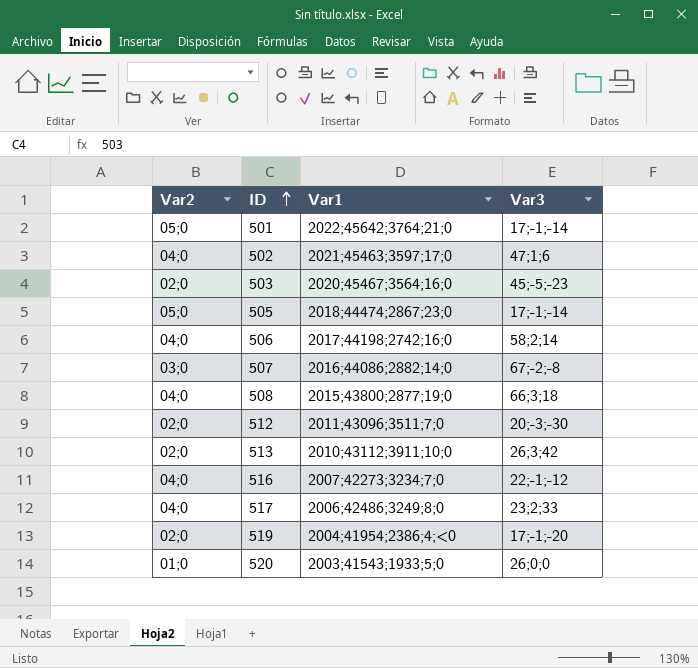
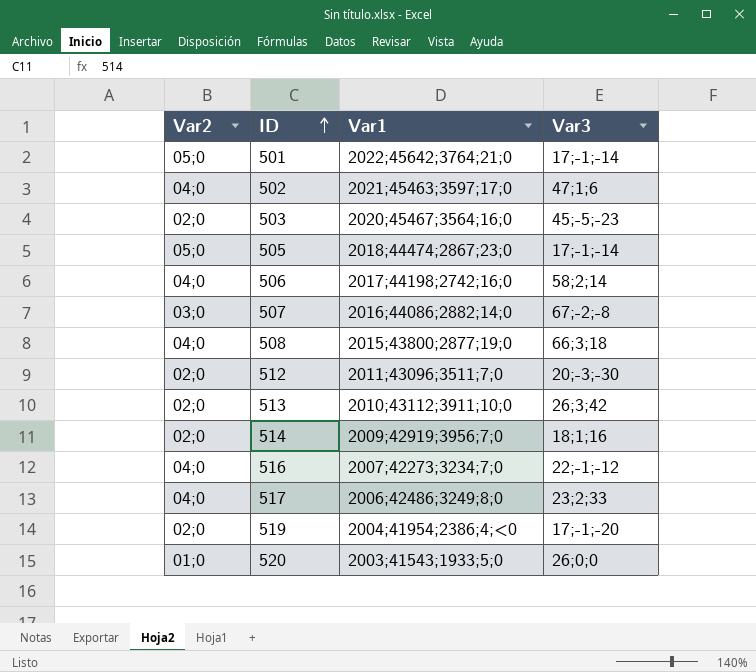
row 514: none -> 02;0 | 2009;42919;3956;7;0 | 18;1;16

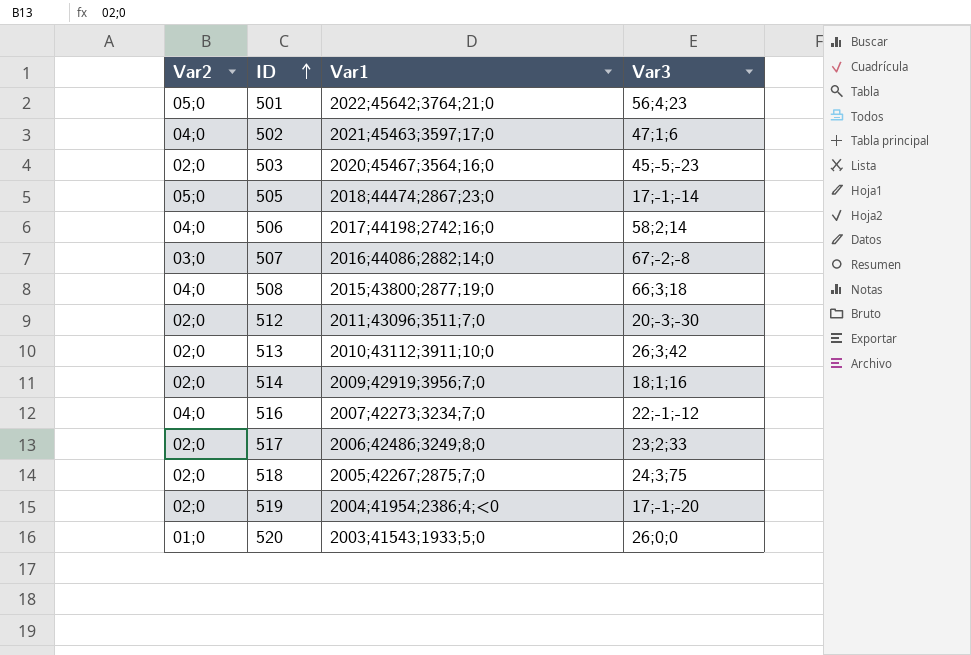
501 | Var3: 17;-1;-14 -> 56;4;23
517 | Var2: 04;0 -> 02;0
row 518: none -> 02;0 | 2005;42267;2875;7;0 | 24;3;75

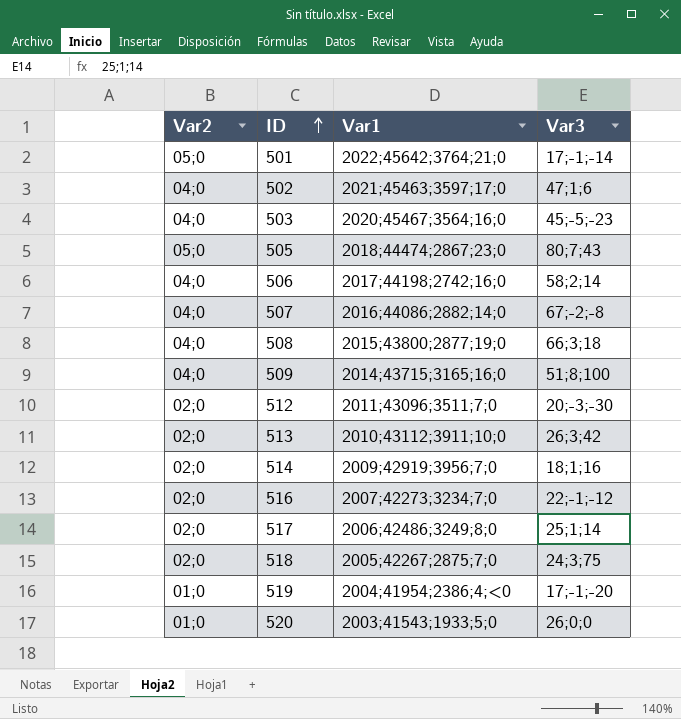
501 | Var3: 56;4;23 -> 17;-1;-14
503 | Var2: 02;0 -> 04;0
505 | Var3: 17;-1;-14 -> 80;7;43
507 | Var2: 03;0 -> 04;0
row 509: none -> 04;0 | 2014;43715;3165;16;0 | 51;8;100
516 | Var2: 04;0 -> 02;0
517 | Var3: 23;2;33 -> 25;1;14
519 | Var2: 02;0 -> 01;0

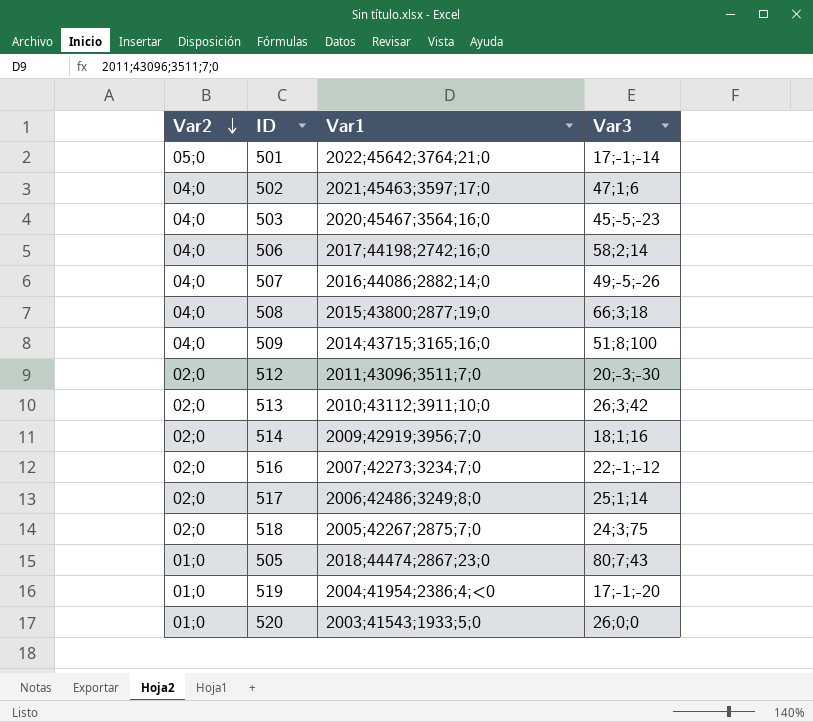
row order: ID ascending -> Var2 descending
507 | Var3: 67;-2;-8 -> 49;-5;-26
505 | Var2: 05;0 -> 01;0

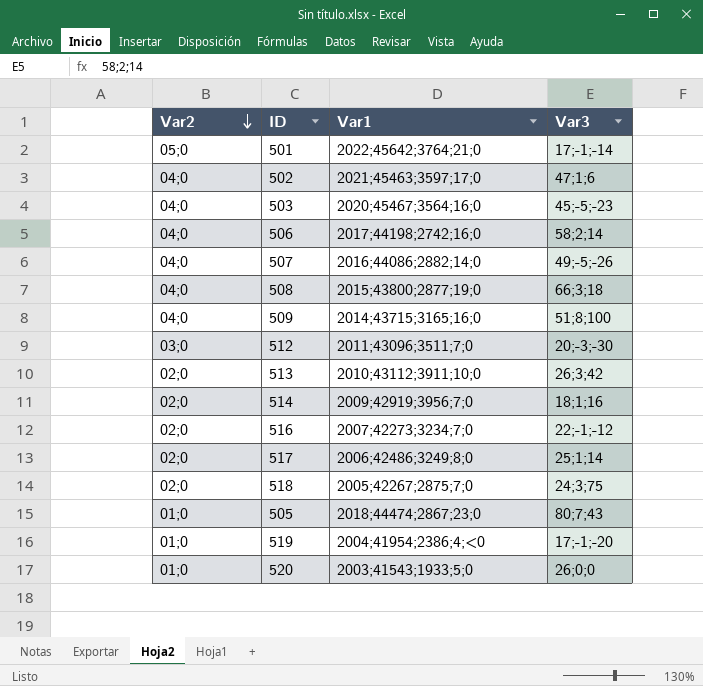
512 | Var2: 02;0 -> 03;0

